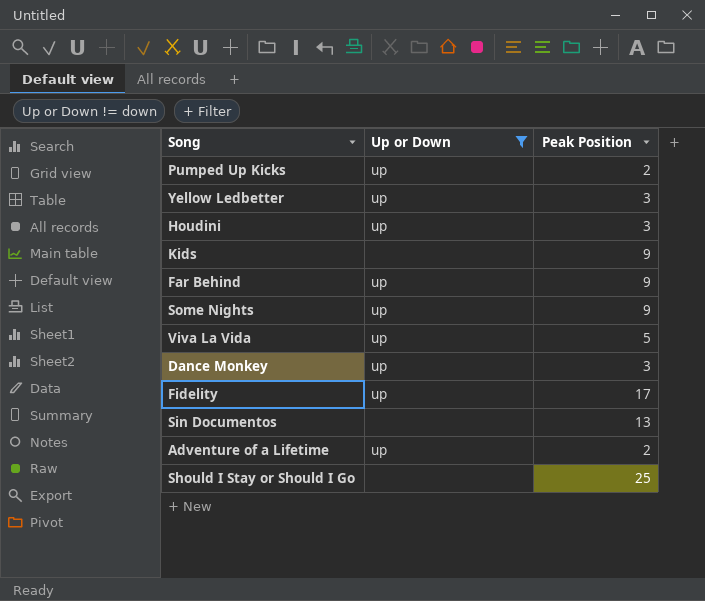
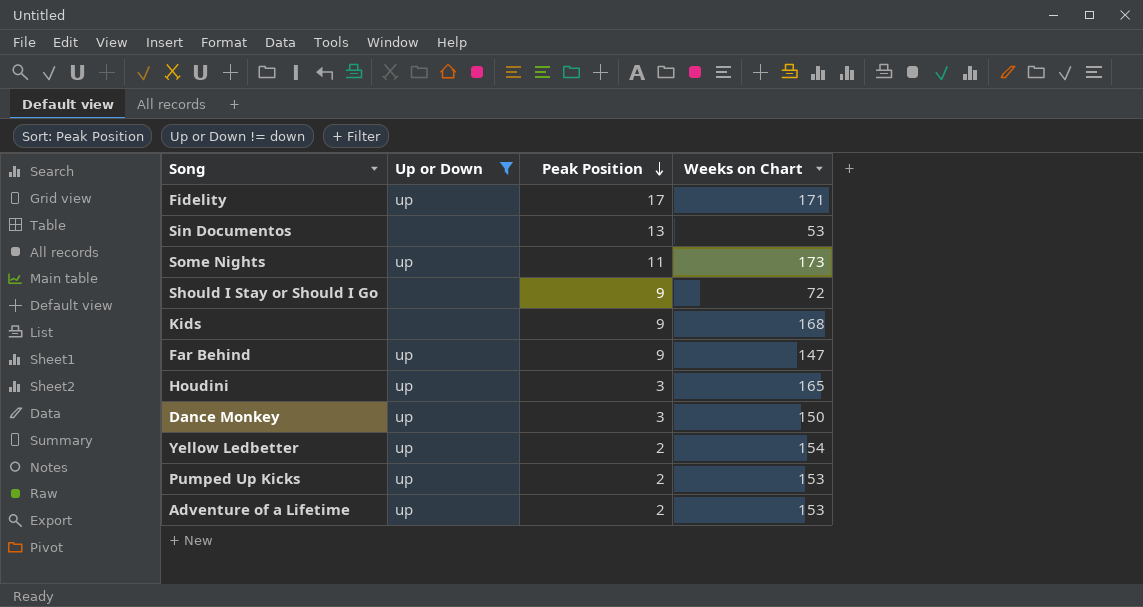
row order: none -> Peak Position descending
column Weeks on Chart | position: none -> 4
row Viva La Vida: up | 5 -> none
Some Nights | Peak Position: 9 -> 11
Should I Stay or Should I Go | Peak Position: 25 -> 9
Yellow Ledbetter | Peak Position: 3 -> 2

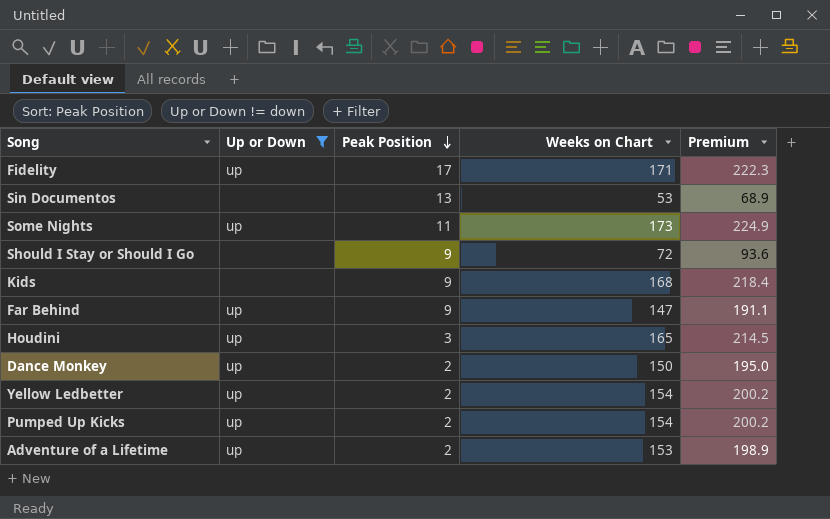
column Premium | formula: none -> [Weeks on Chart] * 1.3
Dance Monkey | Peak Position: 3 -> 2
Pumped Up Kicks | Weeks on Chart: 153 -> 154

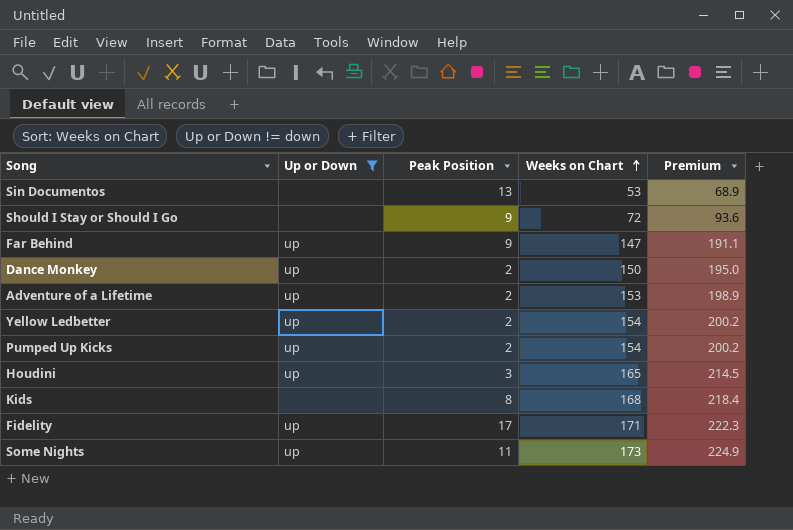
row order: Peak Position descending -> Weeks on Chart ascending
Kids | Peak Position: 9 -> 8

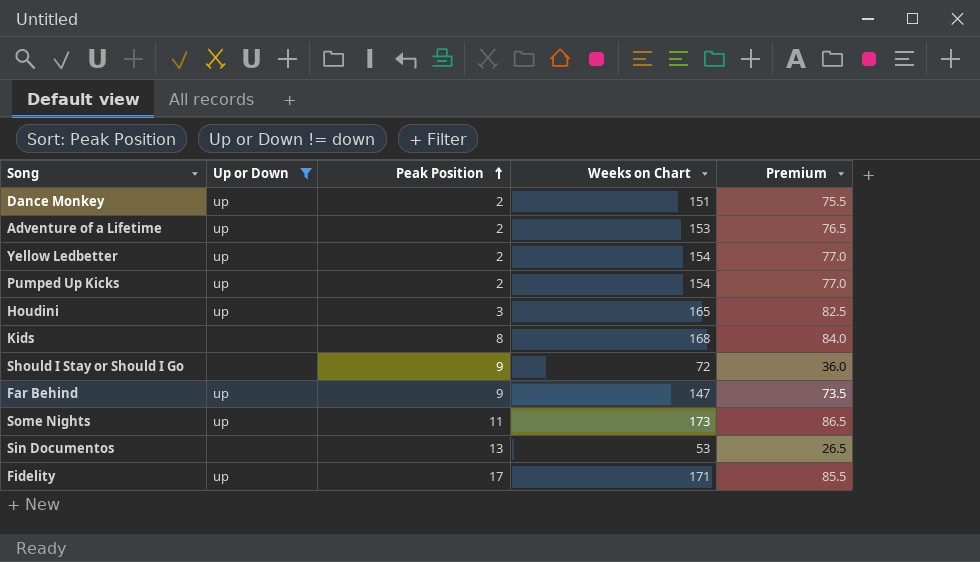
row order: Weeks on Chart ascending -> Peak Position ascending
column Premium | formula: [Weeks on Chart] * 1.3 -> [Weeks on Chart] * 0.5
Dance Monkey | Weeks on Chart: 150 -> 151

